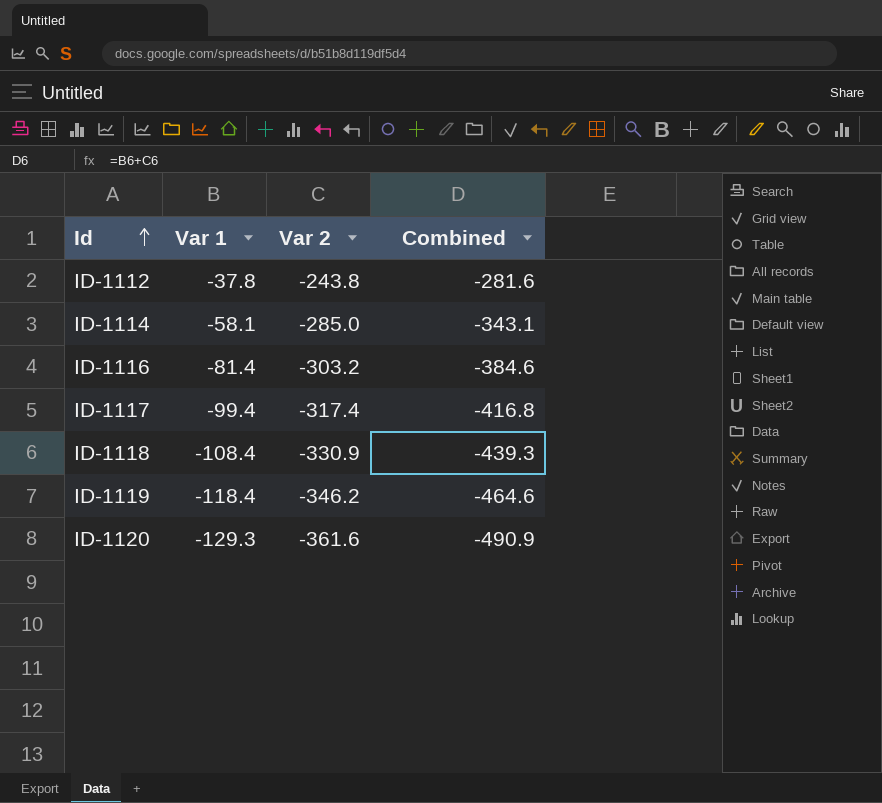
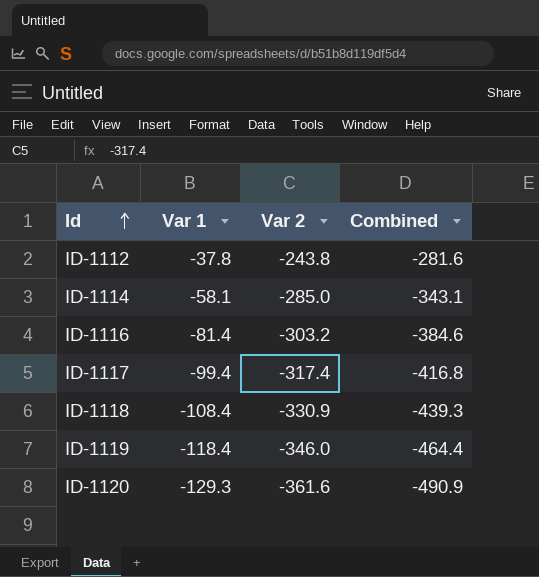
ID-1119 | Var 2: -346.2 -> -346.0
ID-1119 | Combined: -464.6 -> -464.4

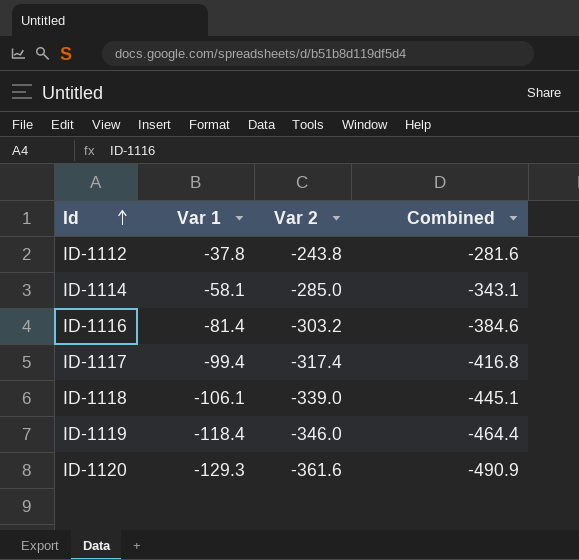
ID-1118 | Var 1: -108.4 -> -106.1
ID-1118 | Var 2: -330.9 -> -339.0
ID-1118 | Combined: -439.3 -> -445.1

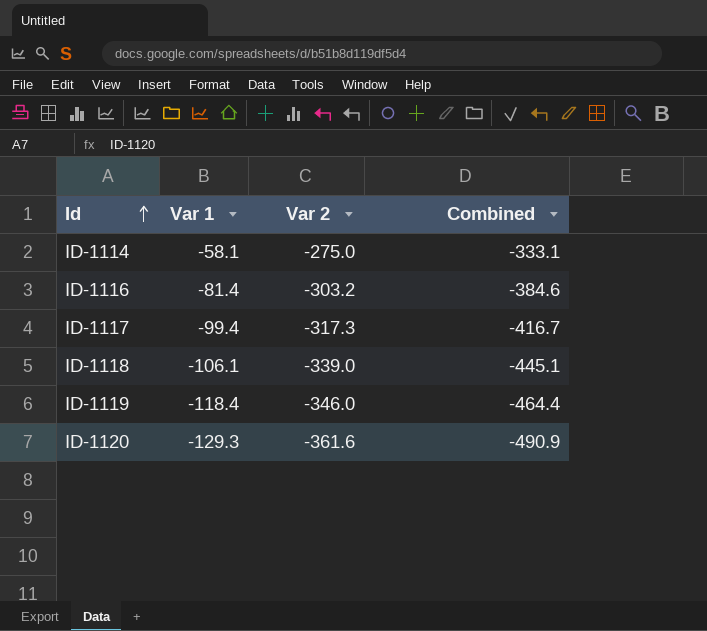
row ID-1112: -37.8 | -243.8 | -281.6 -> none
ID-1114 | Var 2: -285.0 -> -275.0
ID-1114 | Combined: -343.1 -> -333.1
ID-1117 | Var 2: -317.4 -> -317.3
ID-1117 | Combined: -416.8 -> -416.7

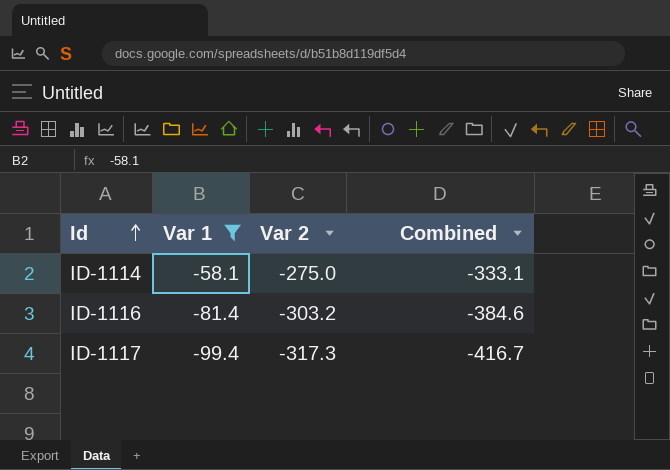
filter: none -> Var 1 >= -99.4

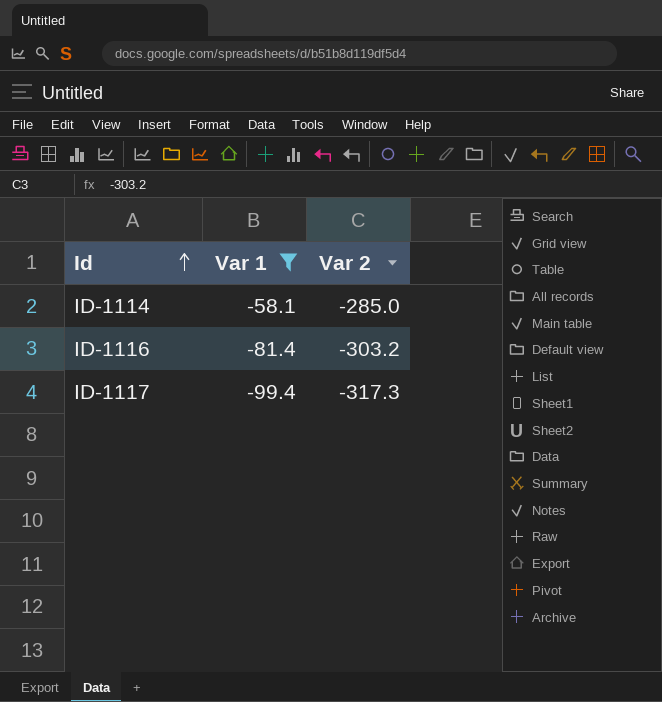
column Combined | formula: [Var 1] + [Var 2] -> none
ID-1114 | Var 2: -275.0 -> -285.0

